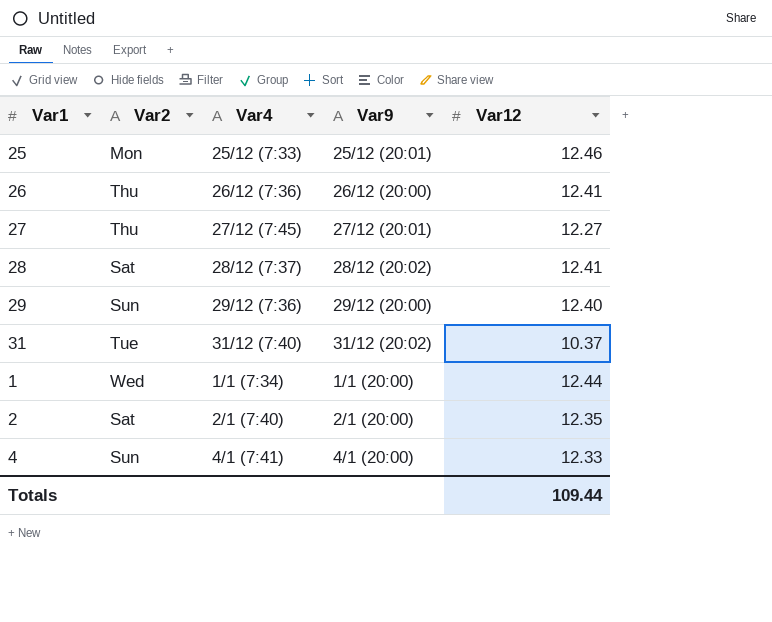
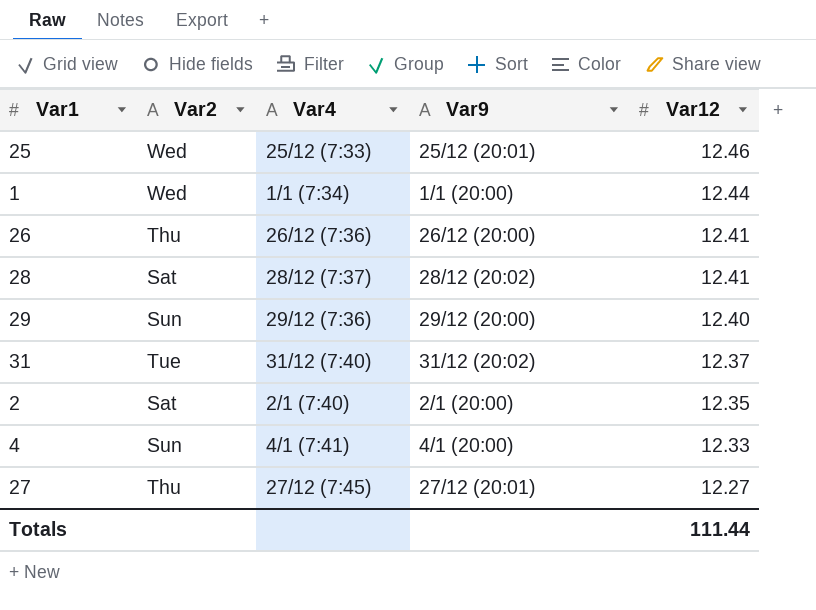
row order: none -> Var12 descending
25 | Var2: Mon -> Wed
31 | Var12: 10.37 -> 12.37
Totals | Var12: 109.44 -> 111.44

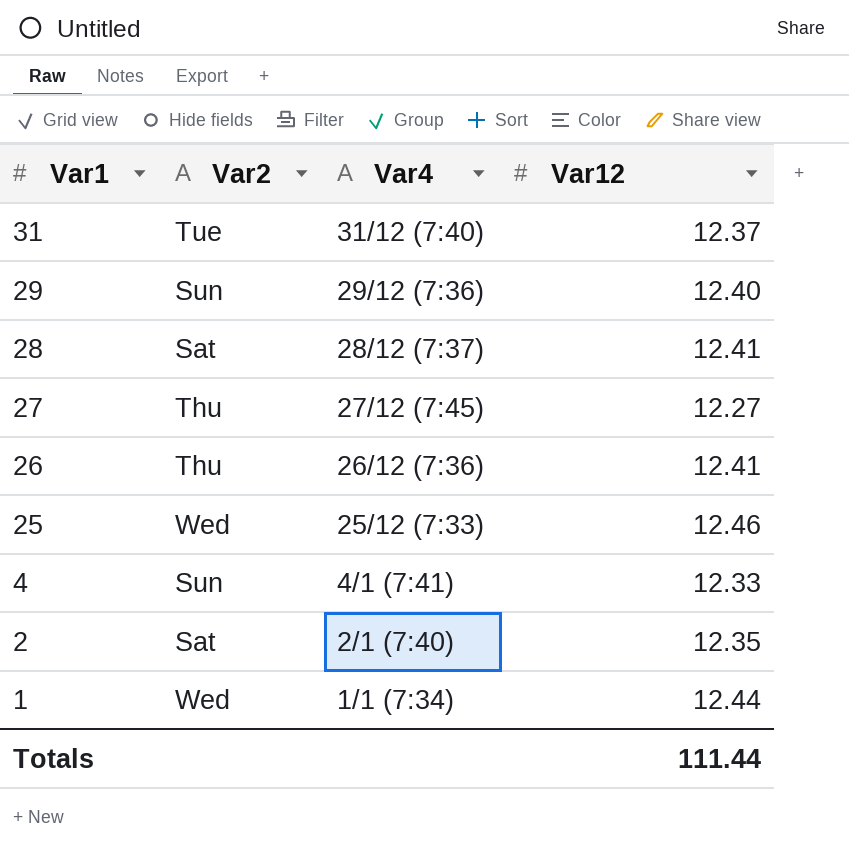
row order: Var12 descending -> Var1 descending
column Var9 | position: 4 -> none

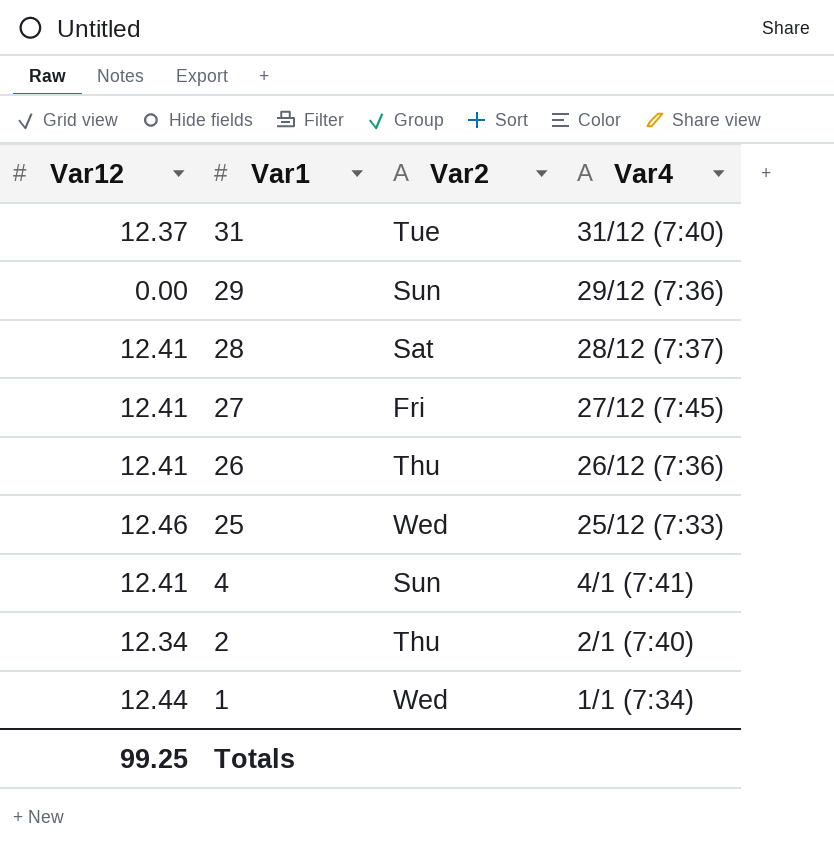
column Var12 | position: 4 -> 1
29 | Var12: 12.40 -> 0.00
27 | Var12: 12.27 -> 12.41
27 | Var2: Thu -> Fri
4 | Var12: 12.33 -> 12.41
2 | Var12: 12.35 -> 12.34
2 | Var2: Sat -> Thu
Totals | Var12: 111.44 -> 99.25

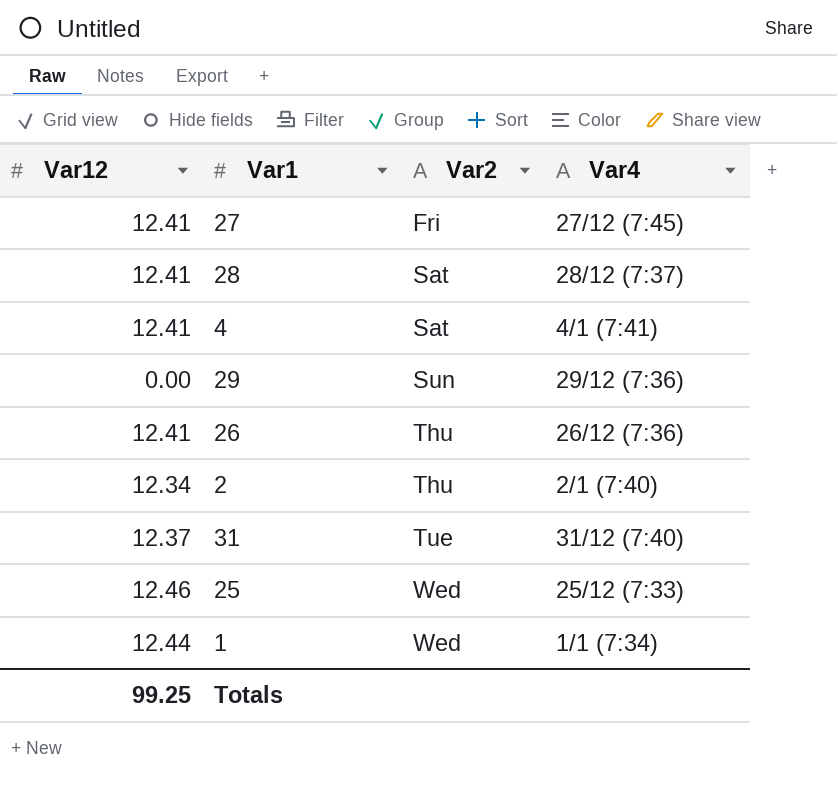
row order: Var1 descending -> Var2 ascending
4 | Var2: Sun -> Sat

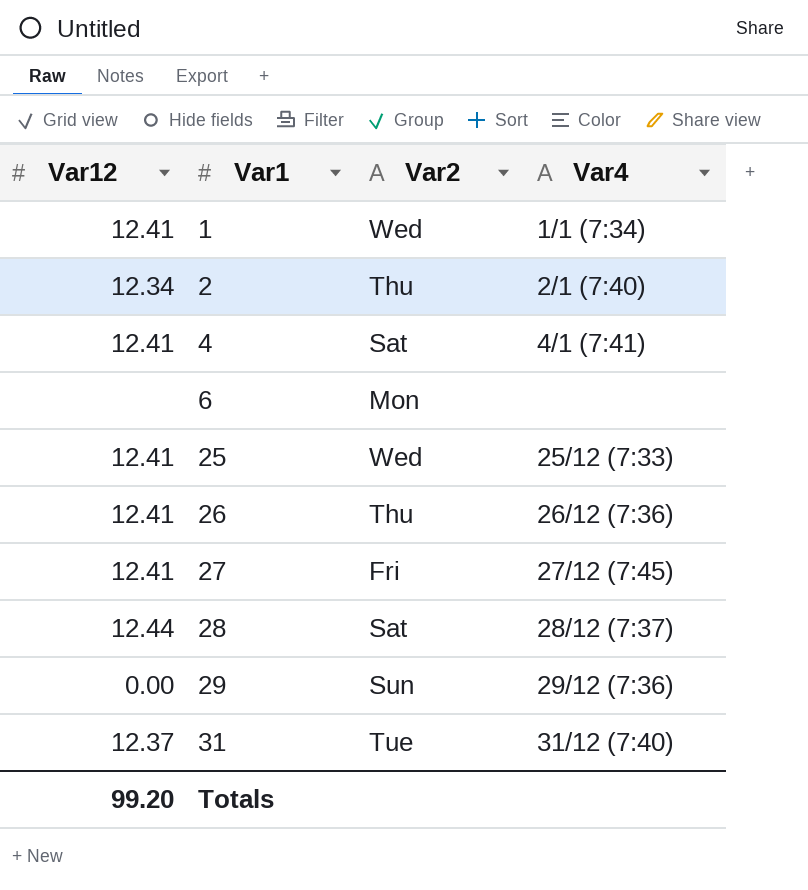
row order: Var2 ascending -> Var1 ascending
1 | Var12: 12.44 -> 12.41
row 6: none -> none | Mon | none
25 | Var12: 12.46 -> 12.41
28 | Var12: 12.41 -> 12.44
Totals | Var12: 99.25 -> 99.20

